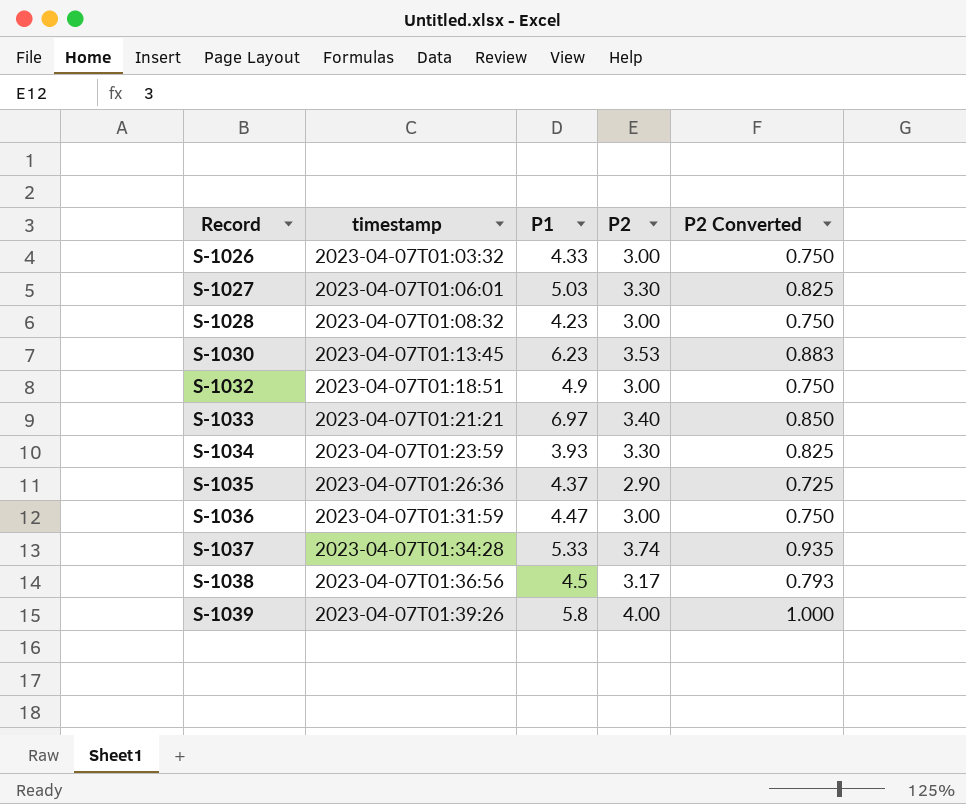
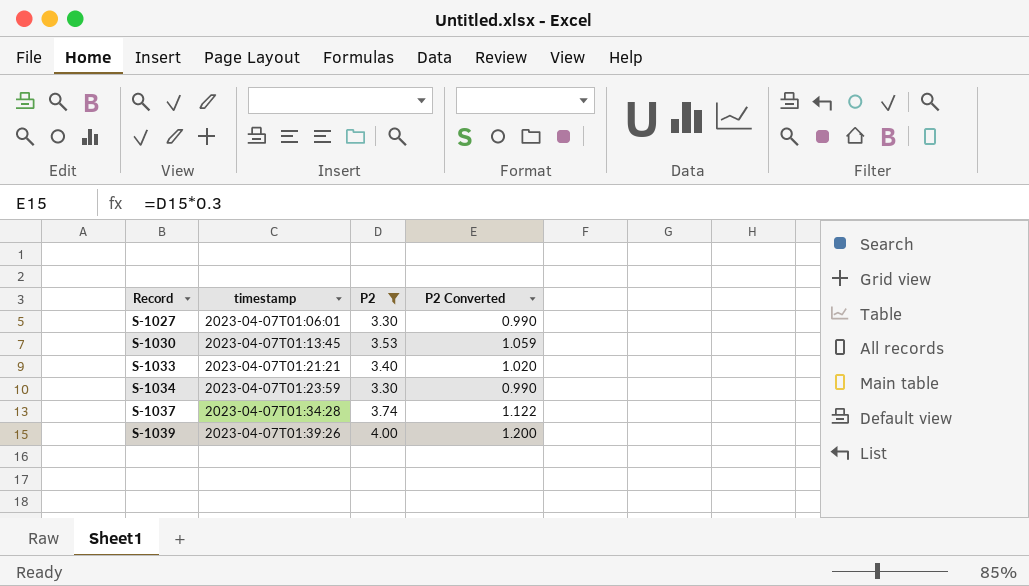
filter: none -> P2 >= 3.30
column P1 | position: 3 -> none
column P2 Converted | formula: [P2] * 0.25 -> [P2] * 0.3

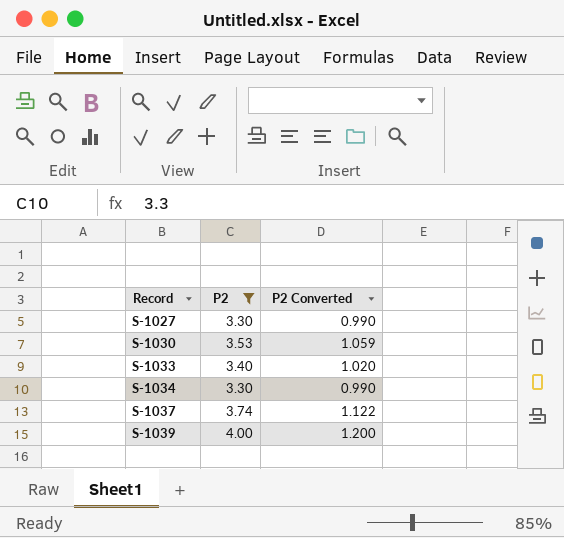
column timestamp | position: 2 -> none

